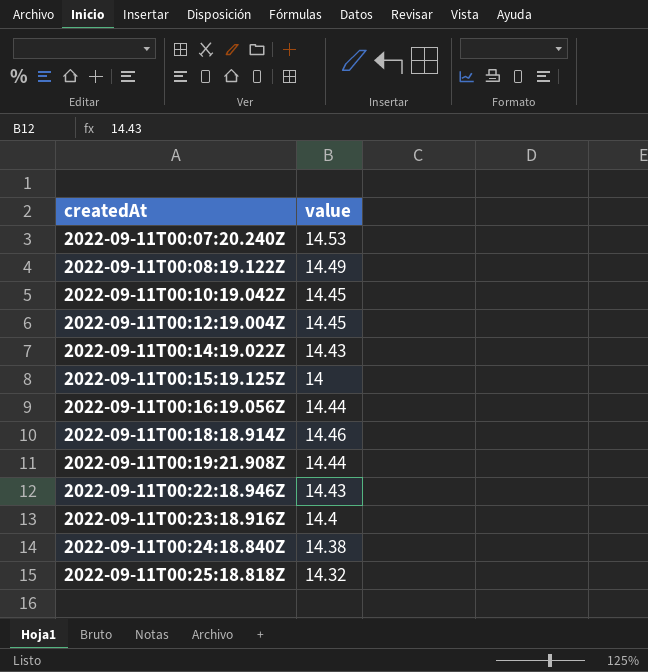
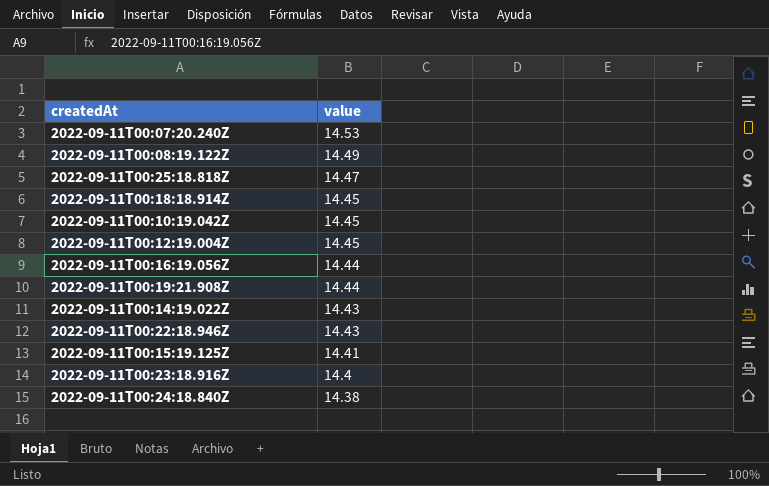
row order: createdAt ascending -> value descending
2022-09-11T00:25:18.818Z | value: 14.32 -> 14.47
2022-09-11T00:18:18.914Z | value: 14.46 -> 14.45
2022-09-11T00:15:19.125Z | value: 14 -> 14.41

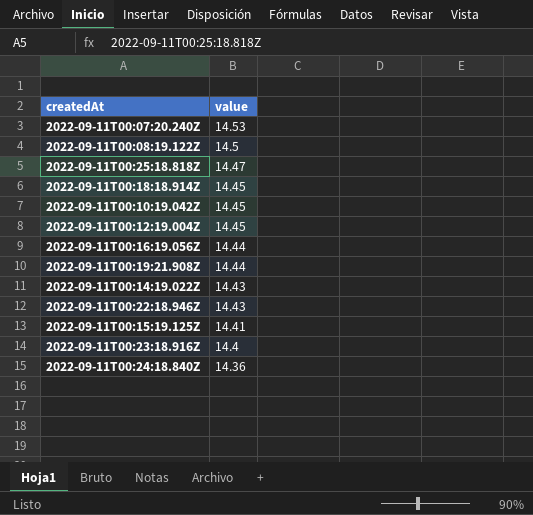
2022-09-11T00:08:19.122Z | value: 14.49 -> 14.5
2022-09-11T00:24:18.840Z | value: 14.38 -> 14.36

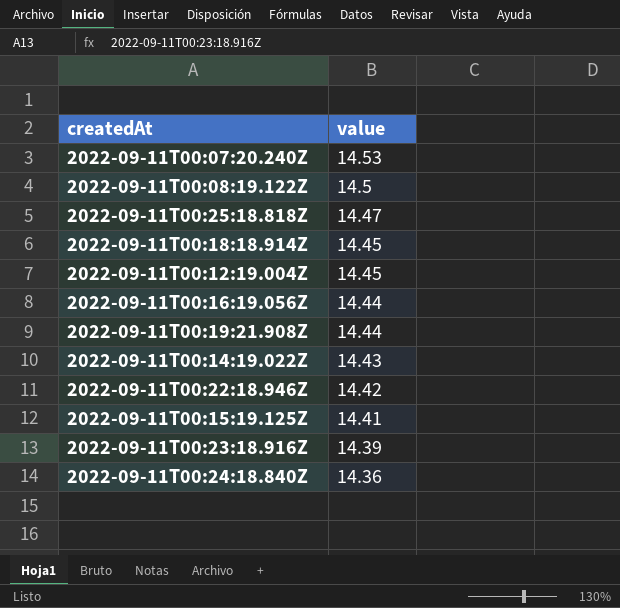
row 2022-09-11T00:10:19.042Z: 14.45 -> none
2022-09-11T00:22:18.946Z | value: 14.43 -> 14.42
2022-09-11T00:23:18.916Z | value: 14.4 -> 14.39

